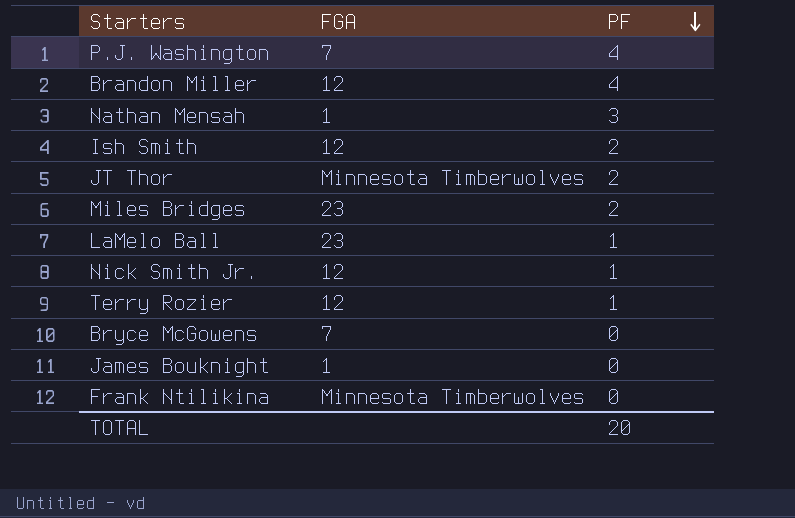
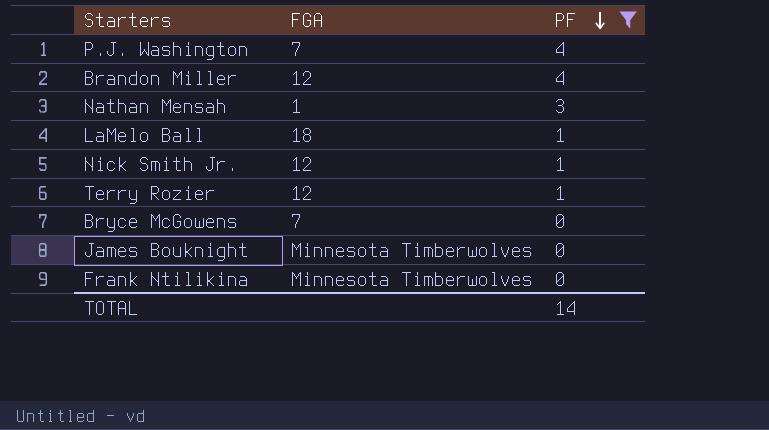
filter: none -> PF != 2
LaMelo Ball | FGA: 23 -> 18
James Bouknight | FGA: 1 -> Minnesota Timberwolves
TOTAL | PF: 20 -> 14

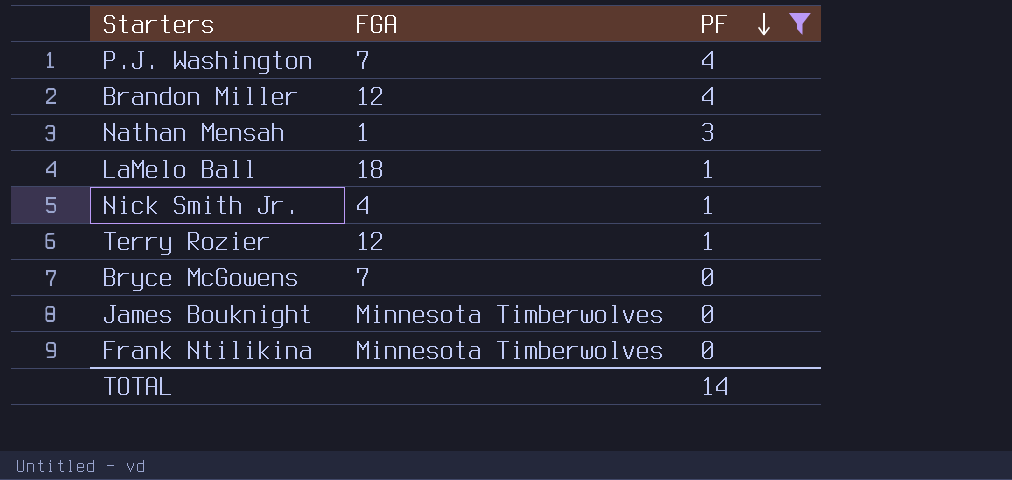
Nick Smith Jr. | FGA: 12 -> 4

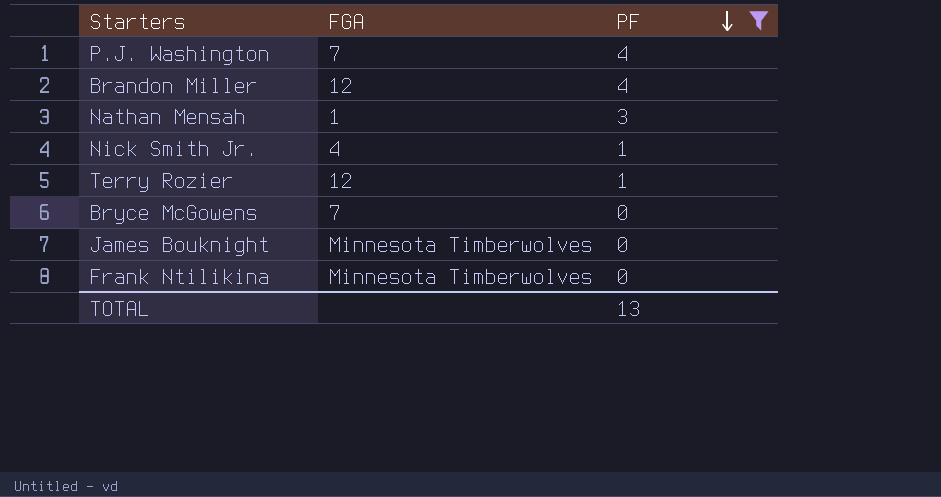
row LaMelo Ball: 18 | 1 -> none
TOTAL | PF: 14 -> 13

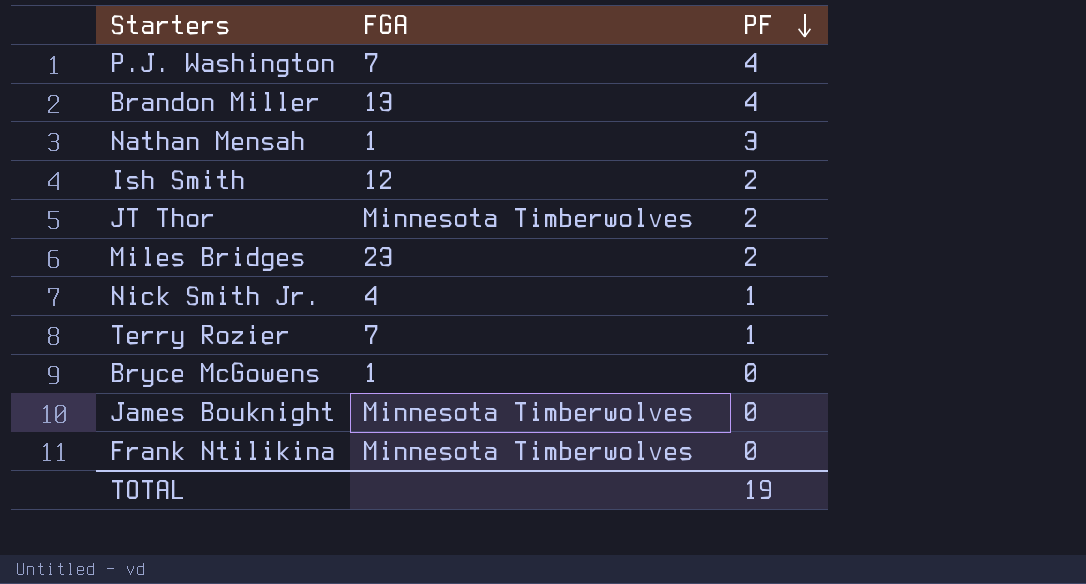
filter: PF != 2 -> none
Brandon Miller | FGA: 12 -> 13
Terry Rozier | FGA: 12 -> 7
Bryce McGowens | FGA: 7 -> 1
TOTAL | PF: 13 -> 19

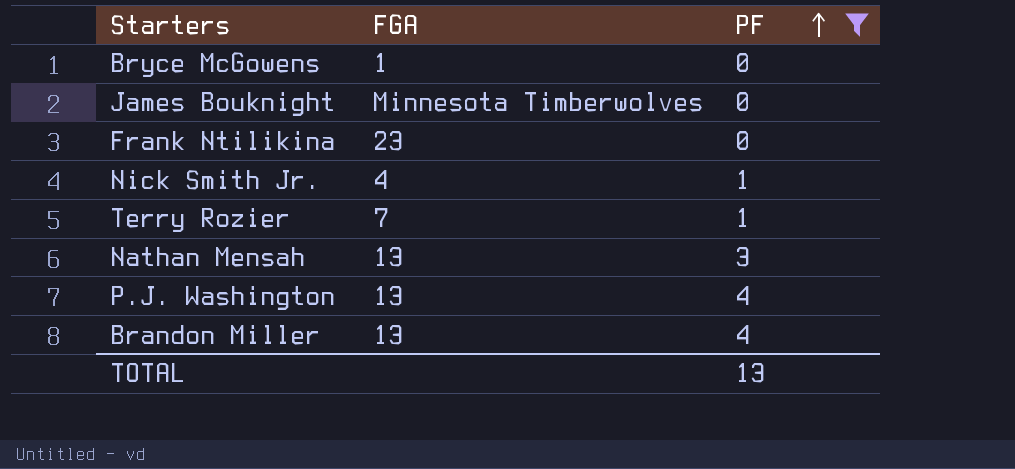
filter: none -> PF != 2
row order: PF descending -> PF ascending
Frank Ntilikina | FGA: Minnesota Timberwolves -> 23
Nathan Mensah | FGA: 1 -> 13
P.J. Washington | FGA: 7 -> 13
TOTAL | PF: 19 -> 13

